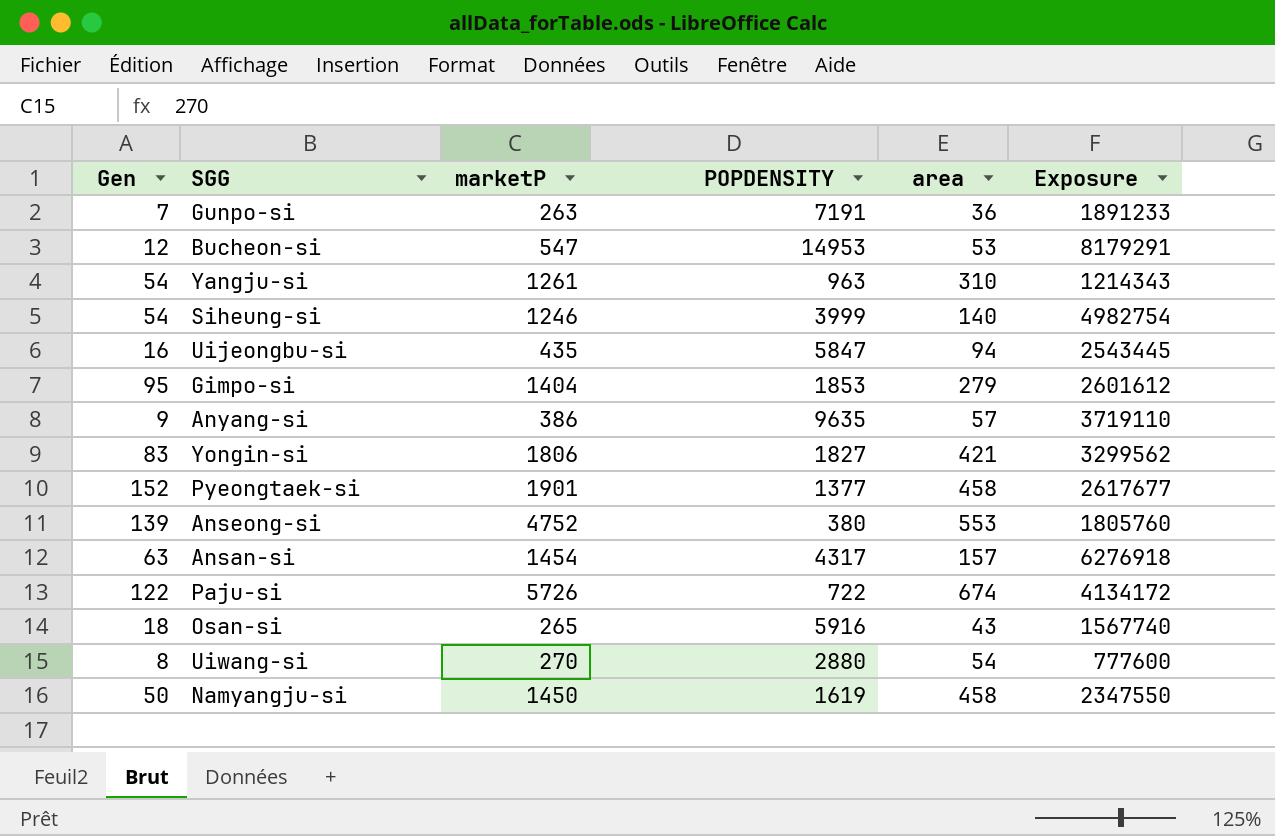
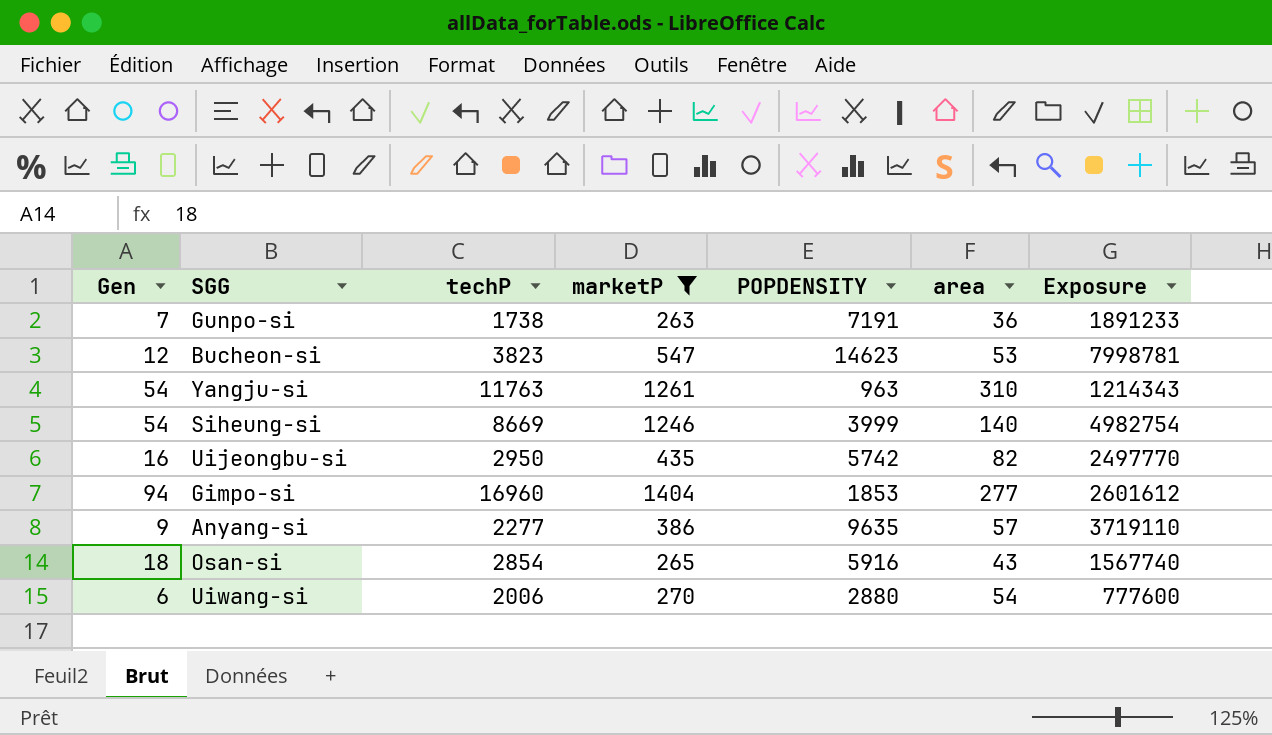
filter: none -> marketP <= 1404
column techP | position: none -> 3
Bucheon-si | POPDENSITY: 14953 -> 14623
Bucheon-si | Exposure: 8179291 -> 7998781
Uijeongbu-si | POPDENSITY: 5847 -> 5742
Uijeongbu-si | area: 94 -> 82
Uijeongbu-si | Exposure: 2543445 -> 2497770
Gimpo-si | Gen: 95 -> 94
Gimpo-si | area: 279 -> 277
Uiwang-si | Gen: 8 -> 6

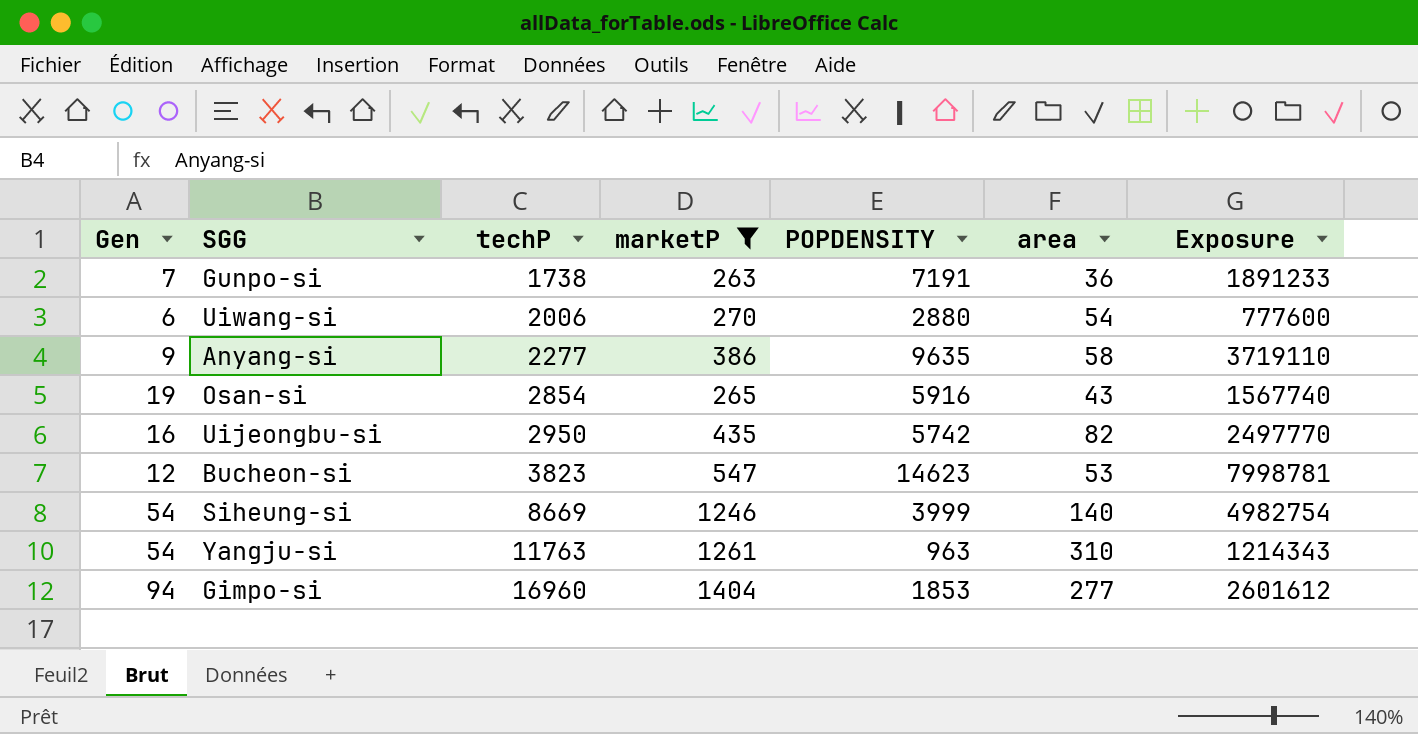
row order: none -> techP ascending
Anyang-si | area: 57 -> 58
Osan-si | Gen: 18 -> 19

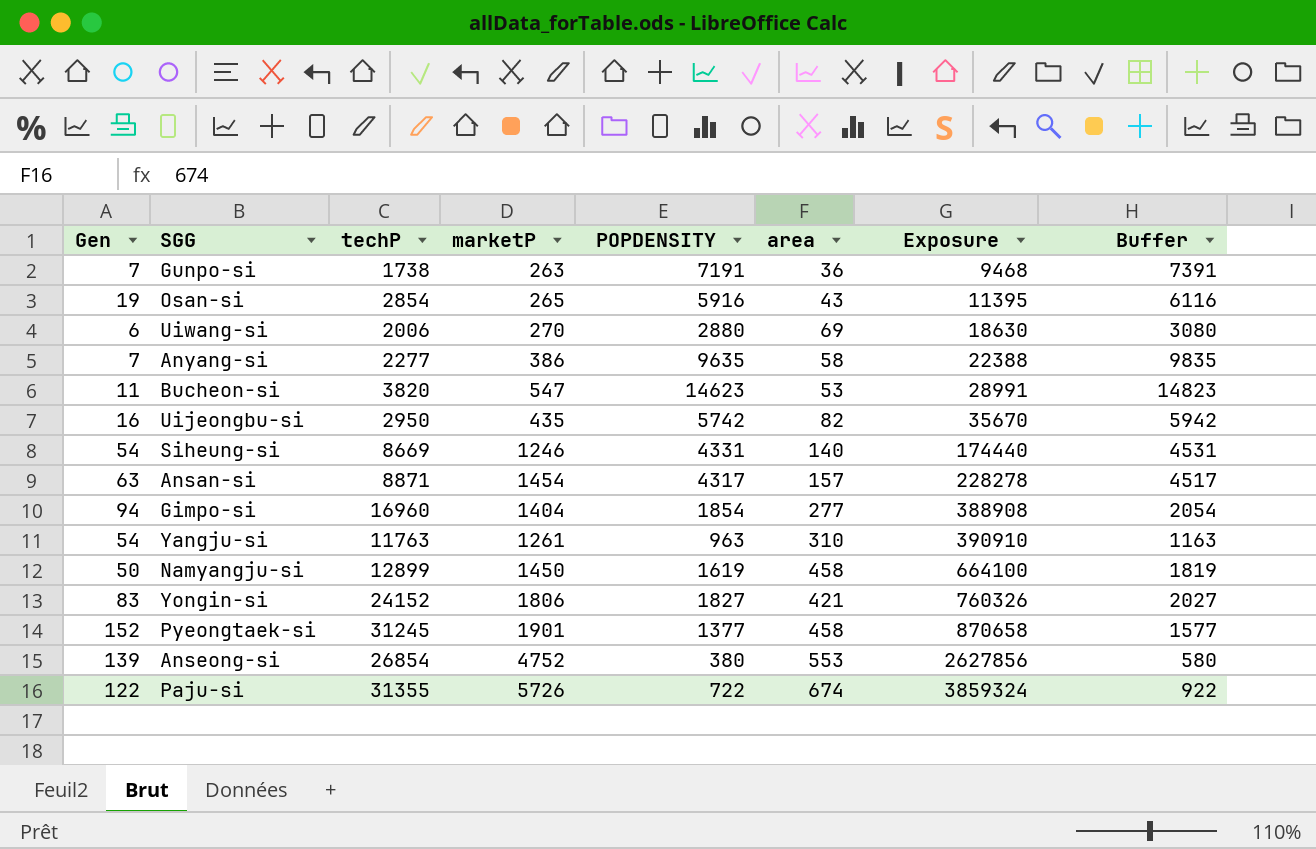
filter: marketP <= 1404 -> none
row order: techP ascending -> Exposure ascending
column Exposure | formula: [marketP] * [POPDENSITY] -> [marketP] * [area]
column Buffer | formula: none -> [POPDENSITY] + 200
Uiwang-si | area: 54 -> 69
Anyang-si | Gen: 9 -> 7
Bucheon-si | Gen: 12 -> 11
Bucheon-si | techP: 3823 -> 3820
Siheung-si | POPDENSITY: 3999 -> 4331
Gimpo-si | POPDENSITY: 1853 -> 1854

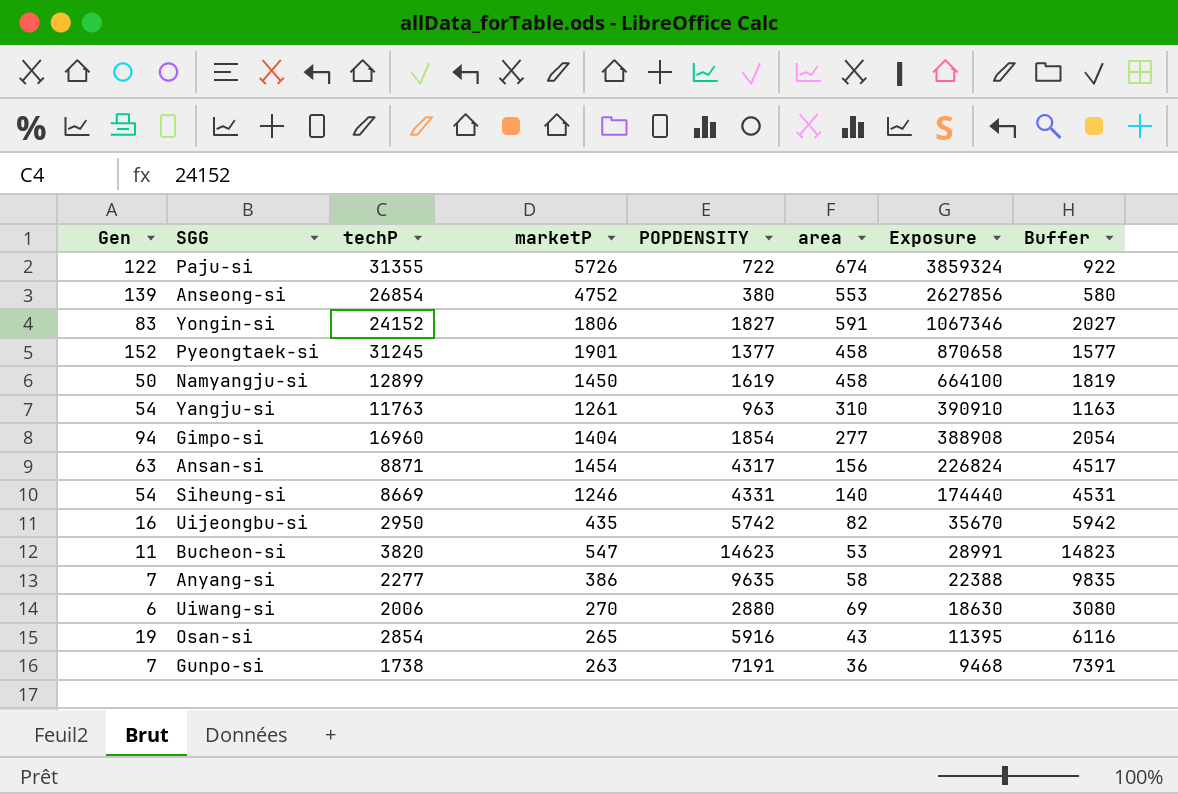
row order: Exposure ascending -> Exposure descending
Yongin-si | area: 421 -> 591
Yongin-si | Exposure: 760326 -> 1067346
Ansan-si | area: 157 -> 156
Ansan-si | Exposure: 228278 -> 226824

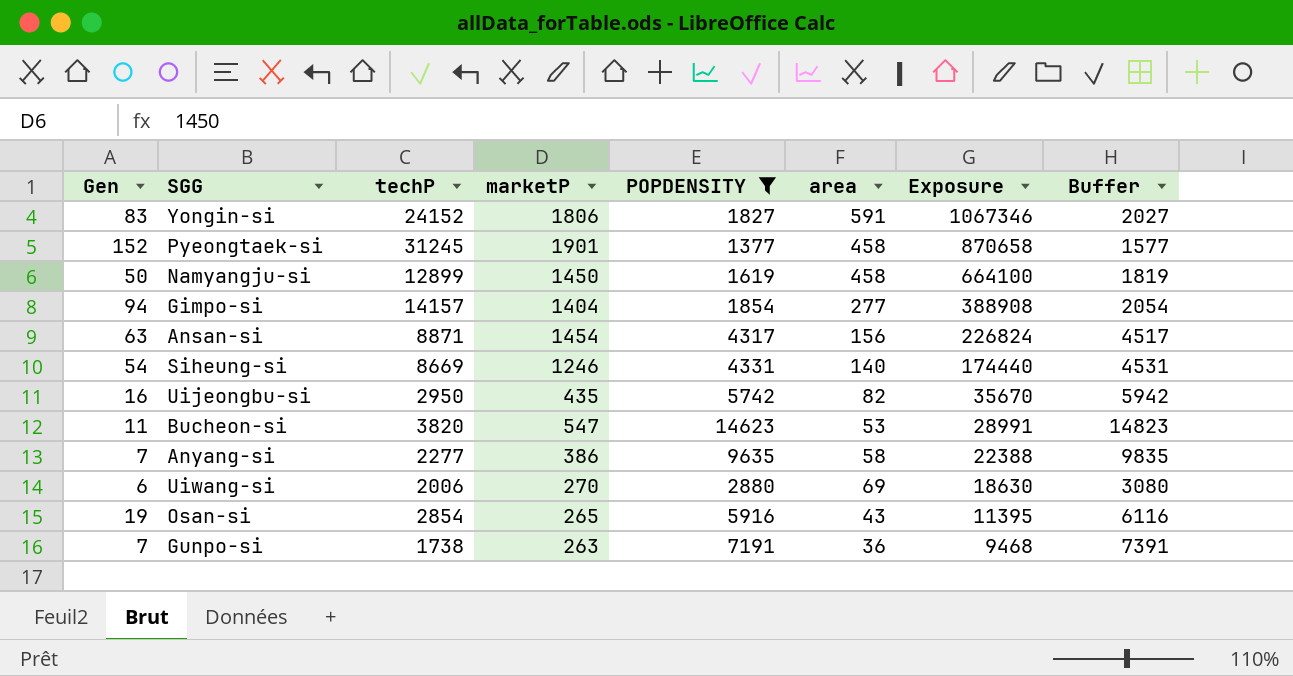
filter: none -> POPDENSITY >= 1377
Gimpo-si | techP: 16960 -> 14157

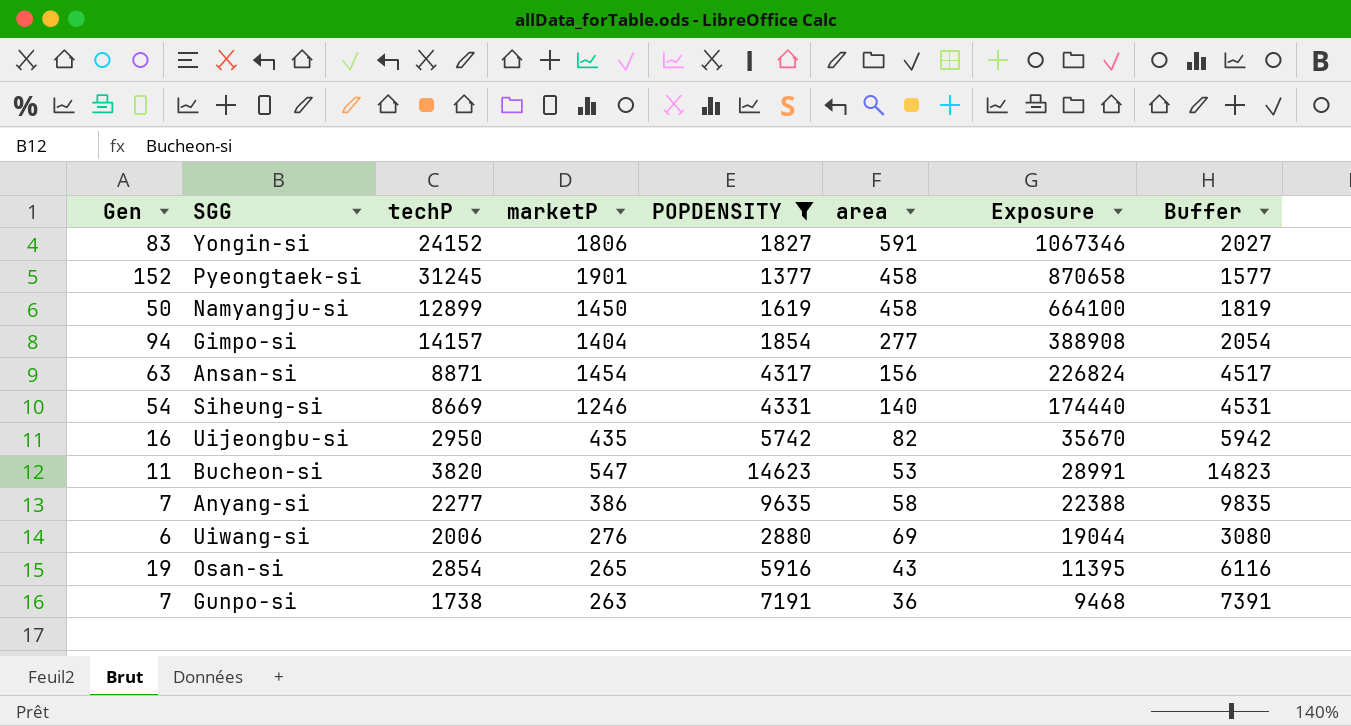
Uiwang-si | marketP: 270 -> 276
Uiwang-si | Exposure: 18630 -> 19044

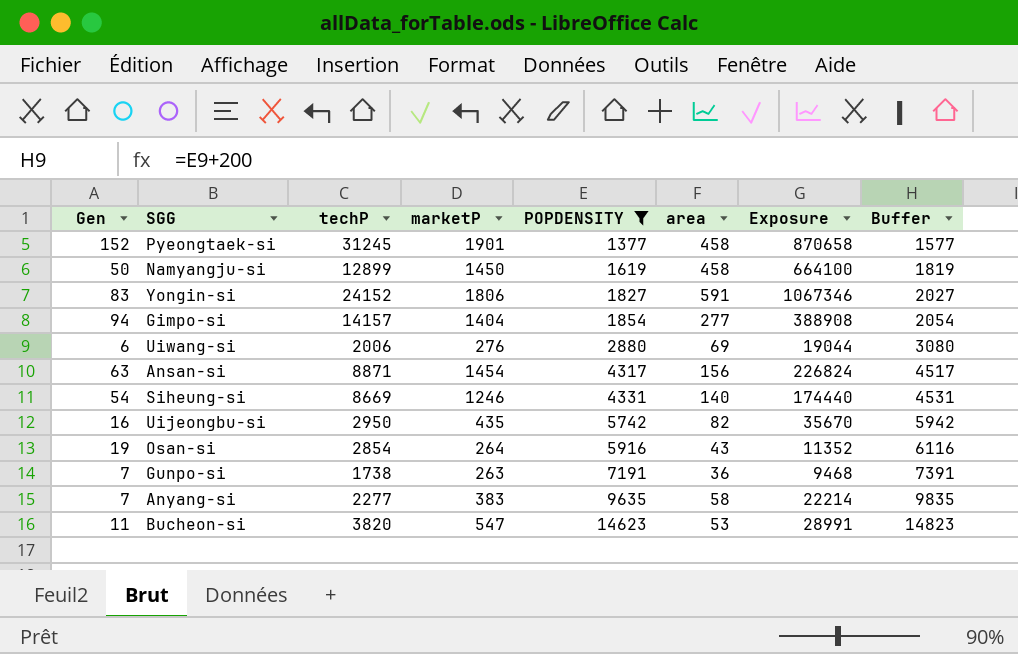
row order: Exposure descending -> POPDENSITY ascending
Osan-si | marketP: 265 -> 264
Osan-si | Exposure: 11395 -> 11352
Anyang-si | marketP: 386 -> 383
Anyang-si | Exposure: 22388 -> 22214

